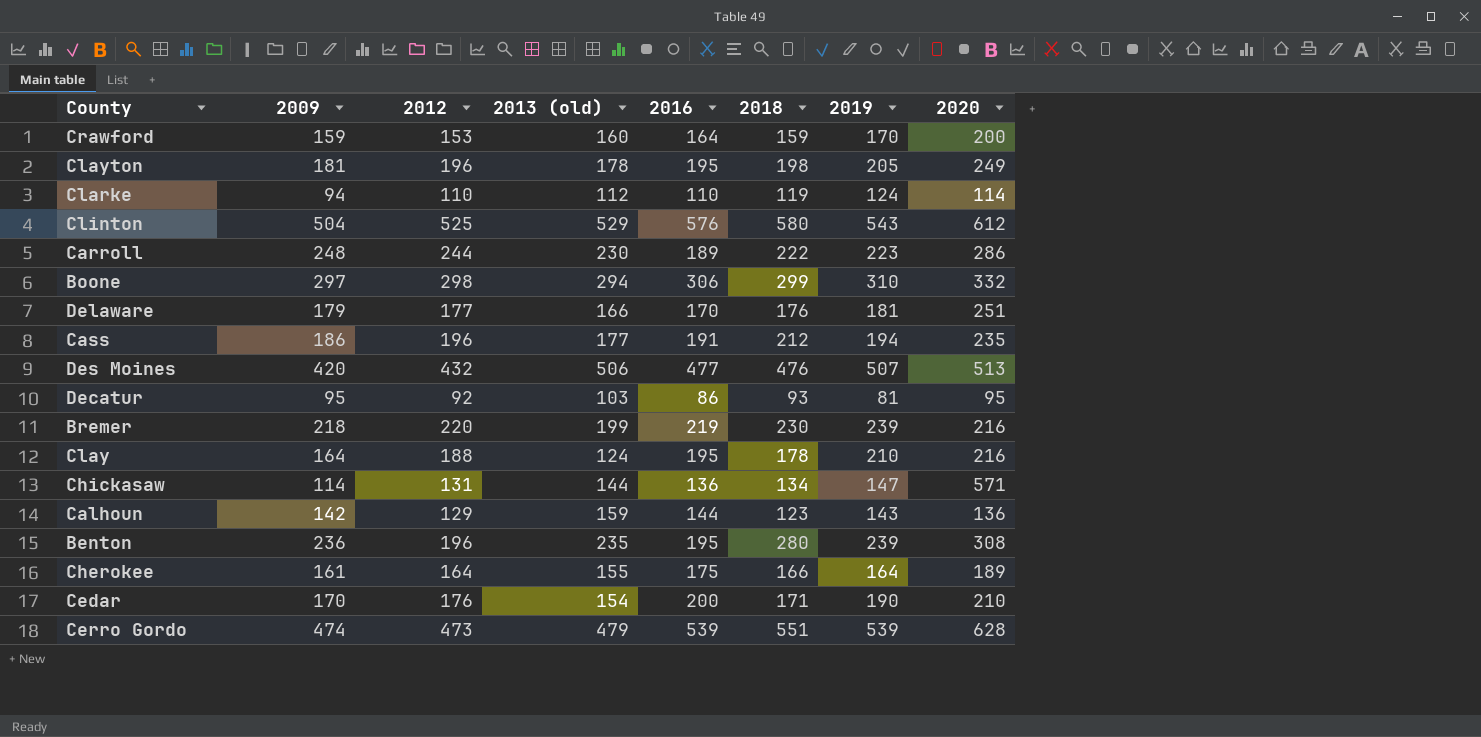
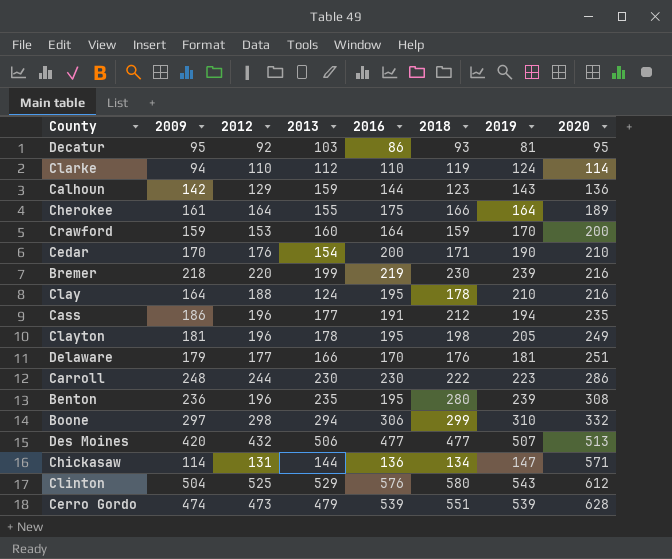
row order: none -> 2020 ascending
column name: 2013 (old) -> 2013
Carroll | 2016: 189 -> 230
Des Moines | 2018: 476 -> 477

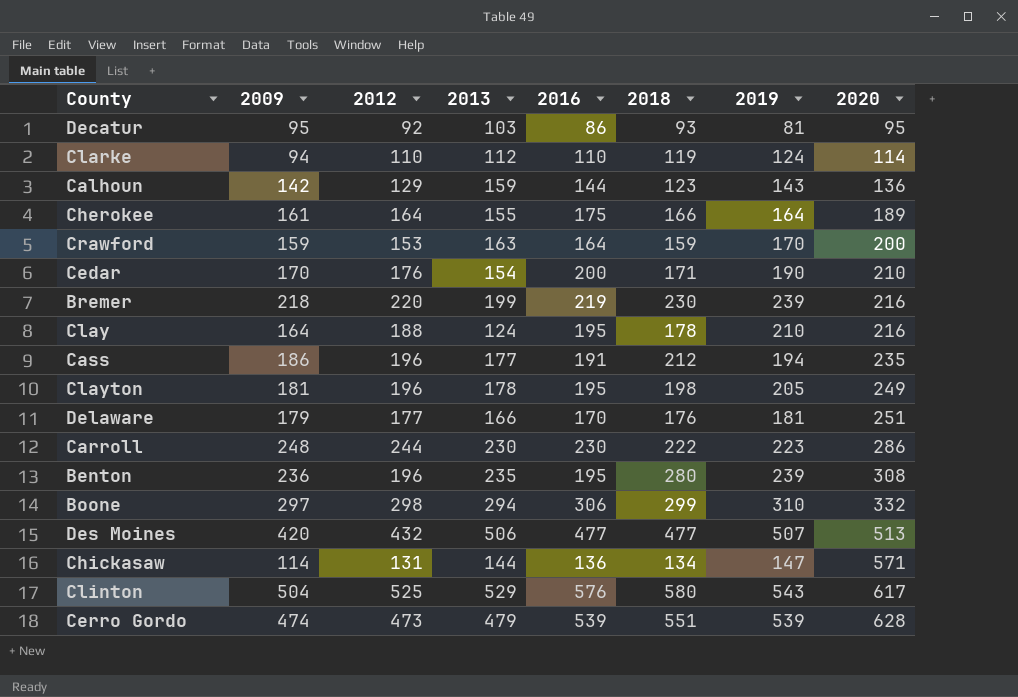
Crawford | 2013: 160 -> 163
Clinton | 2020: 612 -> 617

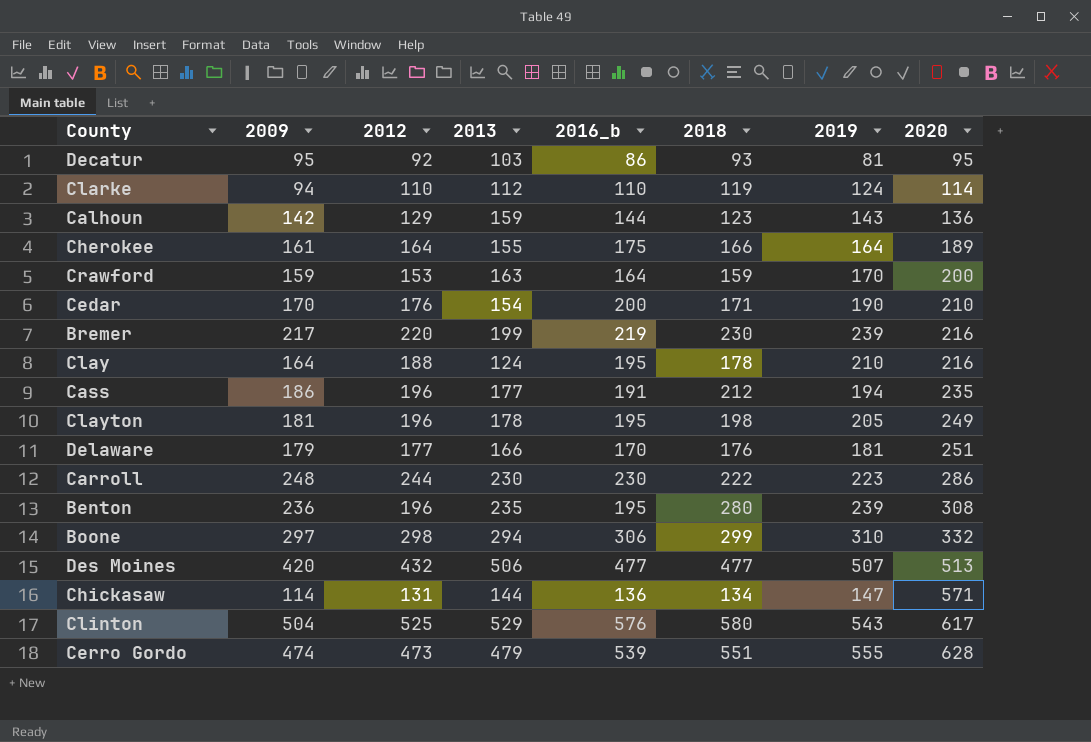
column name: 2016 -> 2016_b
Bremer | 2009: 218 -> 217
Cerro Gordo | 2019: 539 -> 555

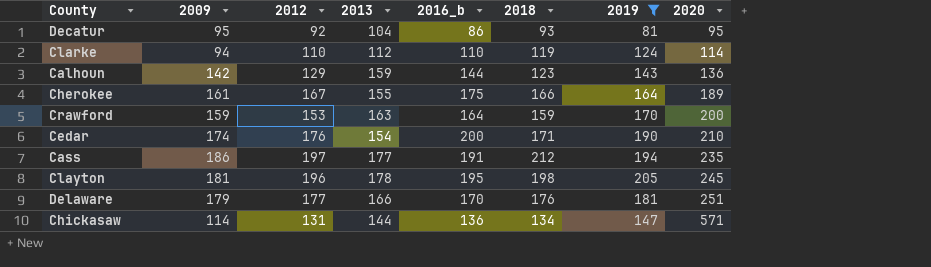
filter: none -> 2019 <= 205
Decatur | 2013: 103 -> 104
Cherokee | 2012: 164 -> 167
Cedar | 2009: 170 -> 174
Cass | 2012: 196 -> 197
Clayton | 2020: 249 -> 245

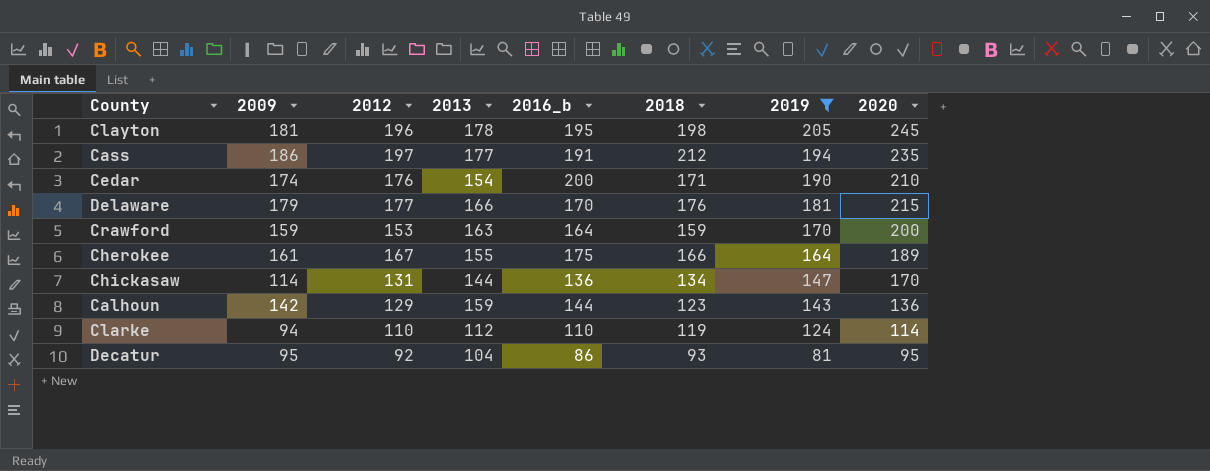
row order: 2020 ascending -> 2019 descending
Delaware | 2020: 251 -> 215
Chickasaw | 2020: 571 -> 170

